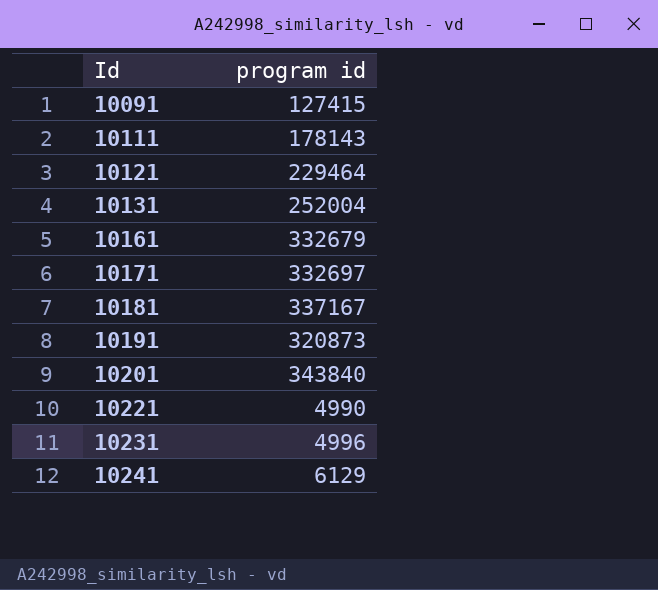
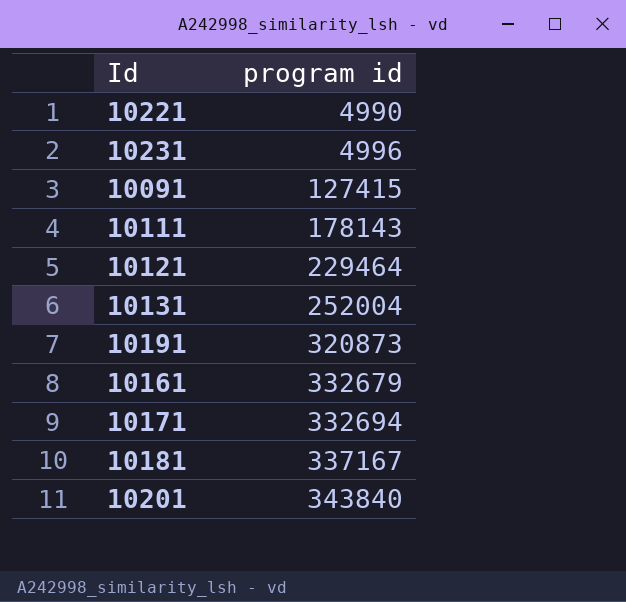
row order: Id ascending -> program id ascending
row 10241: 6129 -> none
10171 | program id: 332697 -> 332694

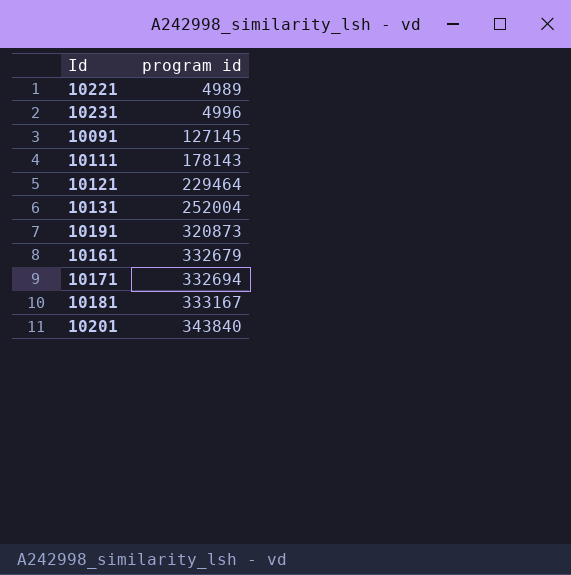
10221 | program id: 4990 -> 4989
10091 | program id: 127415 -> 127145
10181 | program id: 337167 -> 333167

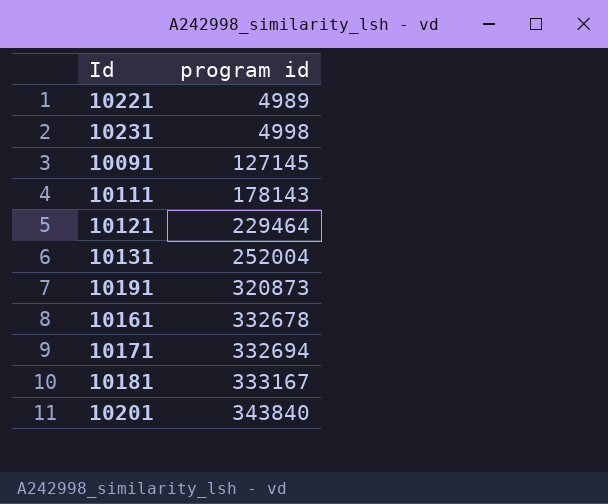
10231 | program id: 4996 -> 4998
10161 | program id: 332679 -> 332678

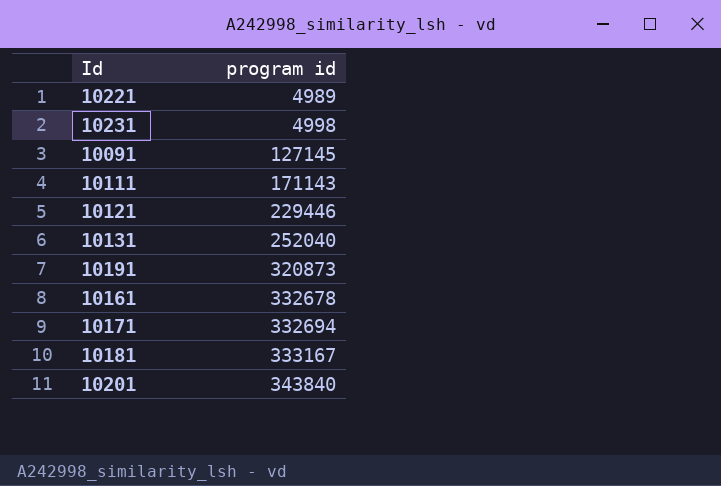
10111 | program id: 178143 -> 171143
10121 | program id: 229464 -> 229446
10131 | program id: 252004 -> 252040

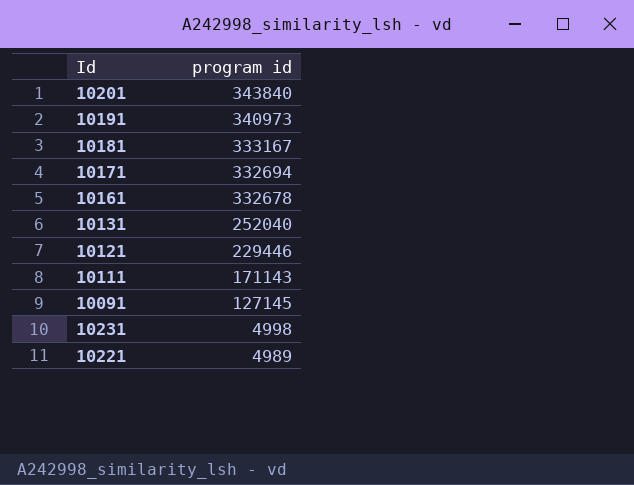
row order: program id ascending -> program id descending
10191 | program id: 320873 -> 340973

